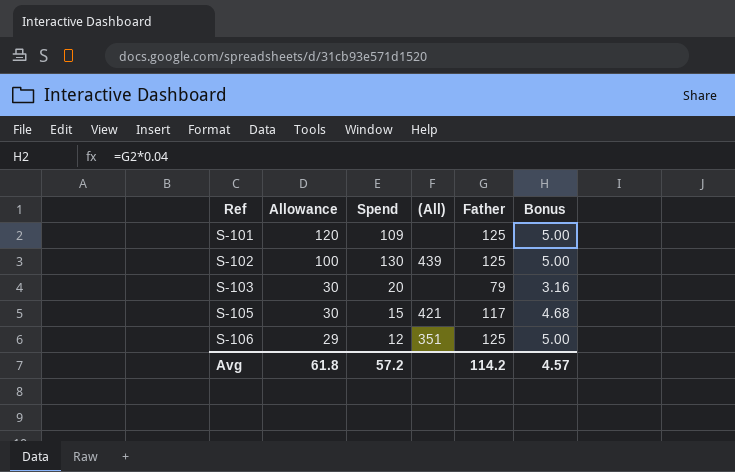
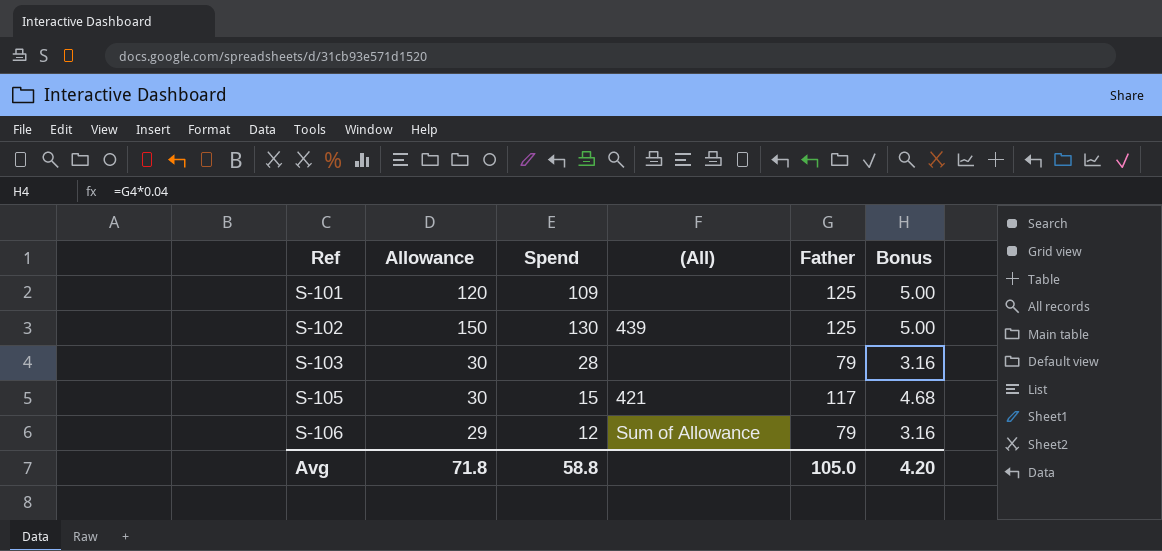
S-102 | Allowance: 100 -> 150
S-103 | Spend: 20 -> 28
S-106 | (All): 351 -> Sum of Allowance
S-106 | Father: 125 -> 79
S-106 | Bonus: 5.00 -> 3.16
Avg | Allowance: 61.8 -> 71.8
Avg | Spend: 57.2 -> 58.8
Avg | Father: 114.2 -> 105.0
Avg | Bonus: 4.57 -> 4.20

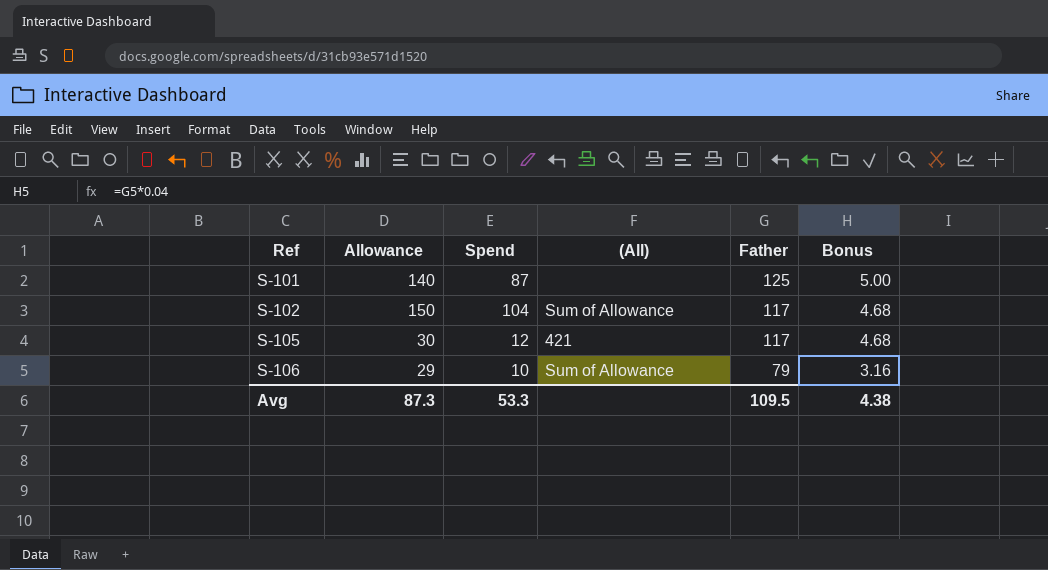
row S-103: 30 | 28 | none | 79 | 3.16 -> none
S-101 | Allowance: 120 -> 140
S-101 | Spend: 109 -> 87
S-102 | Spend: 130 -> 104
S-102 | (All): 439 -> Sum of Allowance
S-102 | Father: 125 -> 117
S-102 | Bonus: 5.00 -> 4.68
S-105 | Spend: 15 -> 12
S-106 | Spend: 12 -> 10
Avg | Allowance: 71.8 -> 87.3
Avg | Spend: 58.8 -> 53.3
Avg | Father: 105.0 -> 109.5
Avg | Bonus: 4.20 -> 4.38

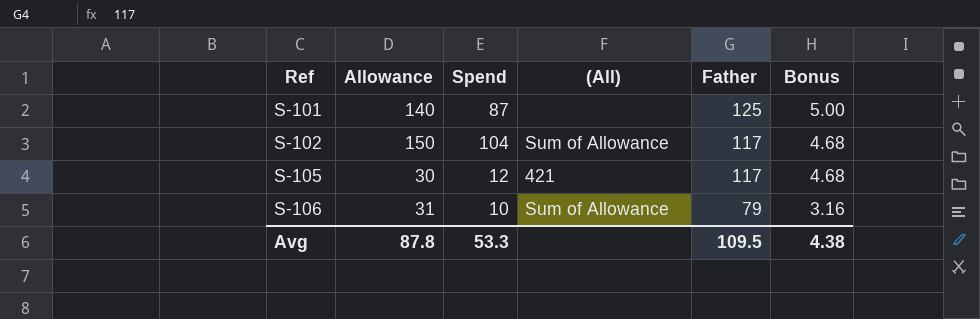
S-106 | Allowance: 29 -> 31
Avg | Allowance: 87.3 -> 87.8

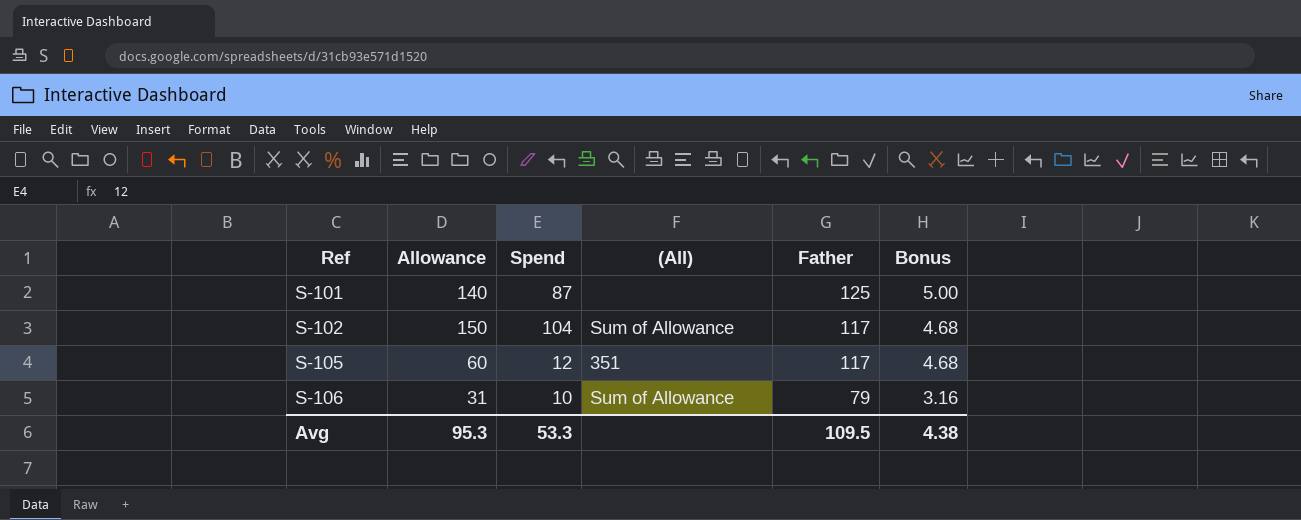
S-105 | Allowance: 30 -> 60
S-105 | (All): 421 -> 351
Avg | Allowance: 87.8 -> 95.3

